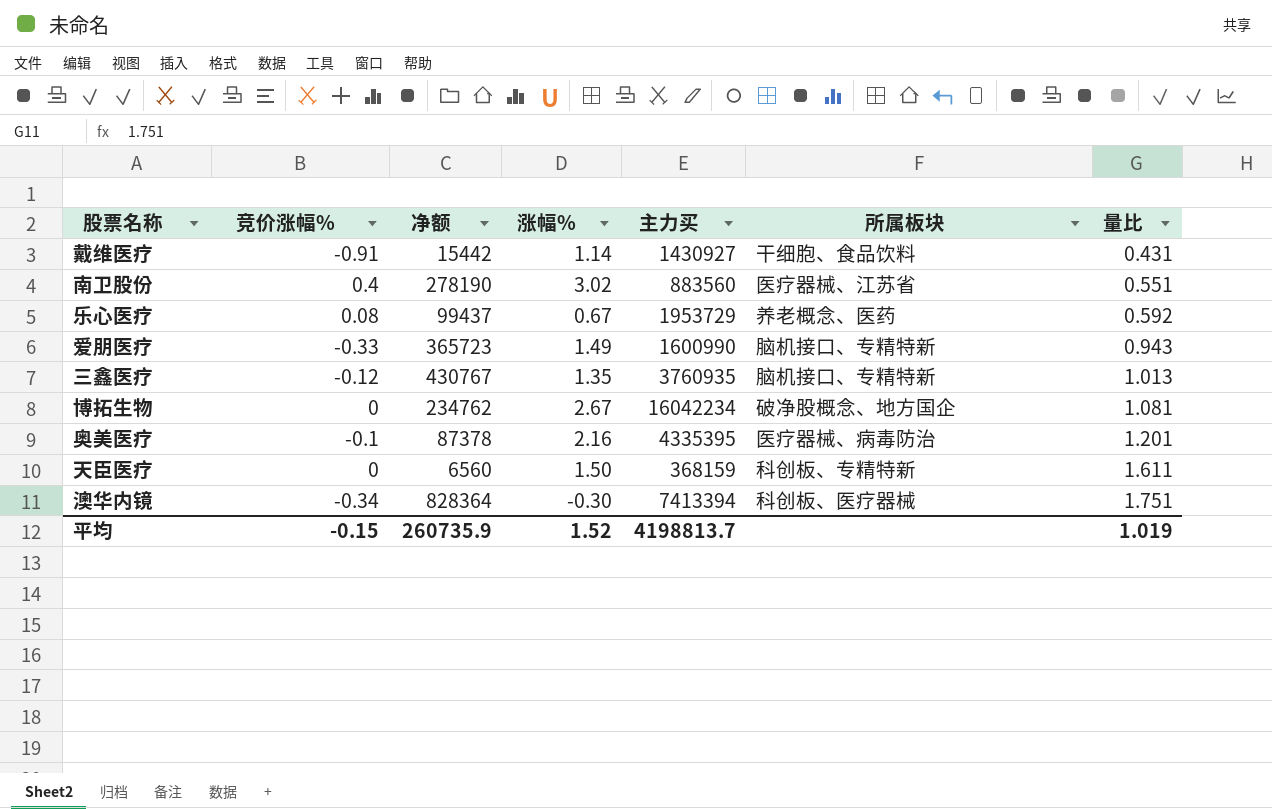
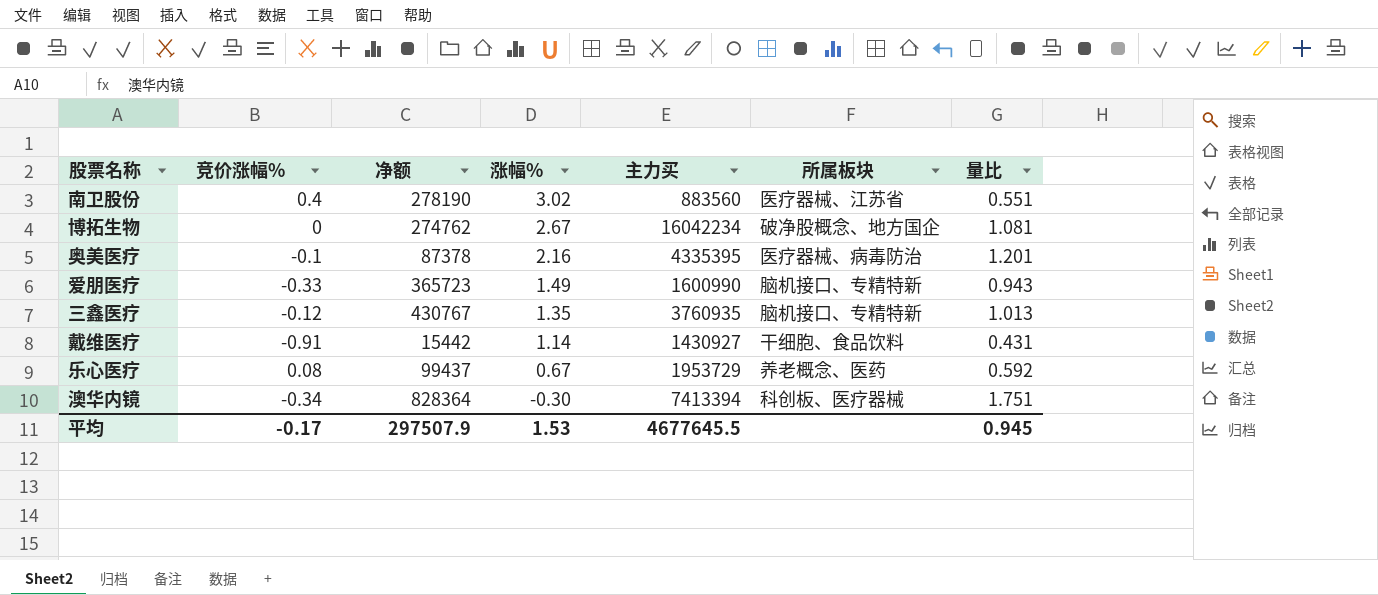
row order: 量比 ascending -> 涨幅% descending
row 天臣医疗: 0 | 6560 | 1.50 | 368159 | 科创板、专精特新 | 1.611 -> none
博拓生物 | 净额: 234762 -> 274762
平均 | 竞价涨幅%: -0.15 -> -0.17
平均 | 净额: 260735.9 -> 297507.9
平均 | 涨幅%: 1.52 -> 1.53
平均 | 主力买: 4198813.7 -> 4677645.5
平均 | 量比: 1.019 -> 0.945

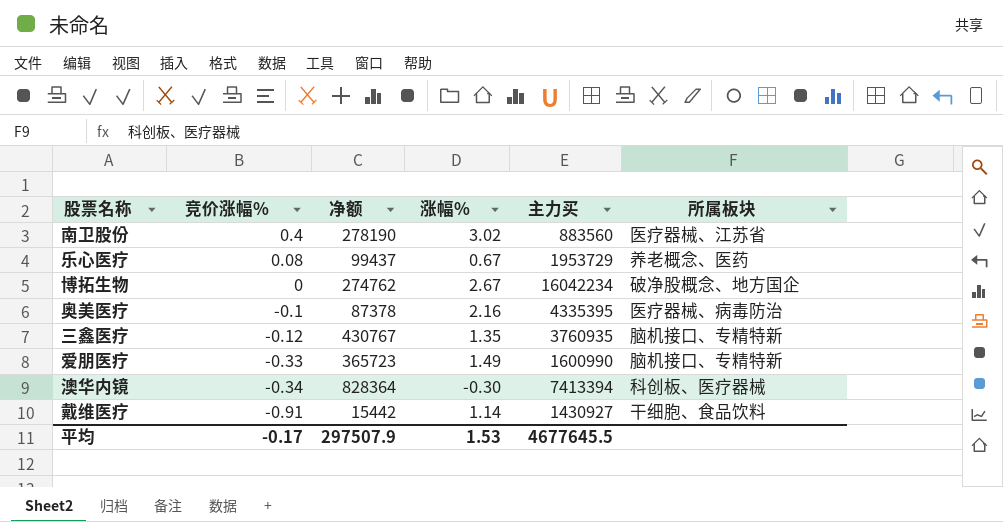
row order: 涨幅% descending -> 竞价涨幅% descending
column 量比 | position: 7 -> none

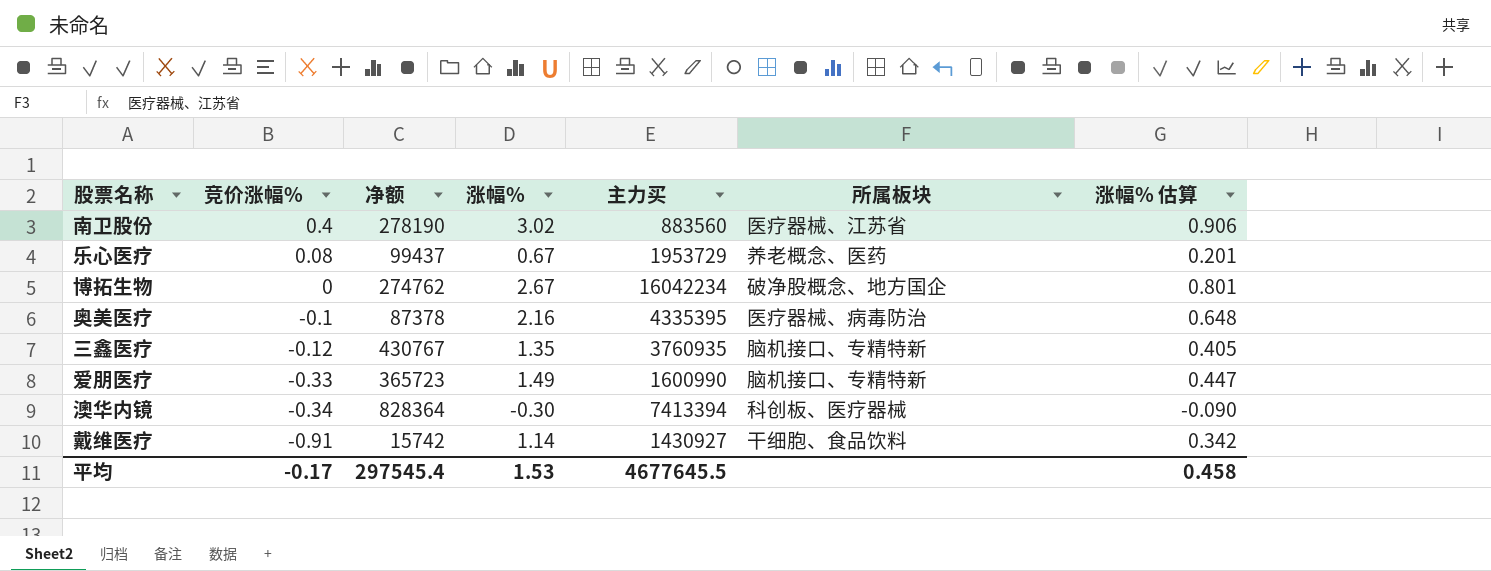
column 涨幅% 估算 | formula: none -> [涨幅%] * 0.3
戴维医疗 | 净额: 15442 -> 15742
平均 | 净额: 297507.9 -> 297545.4

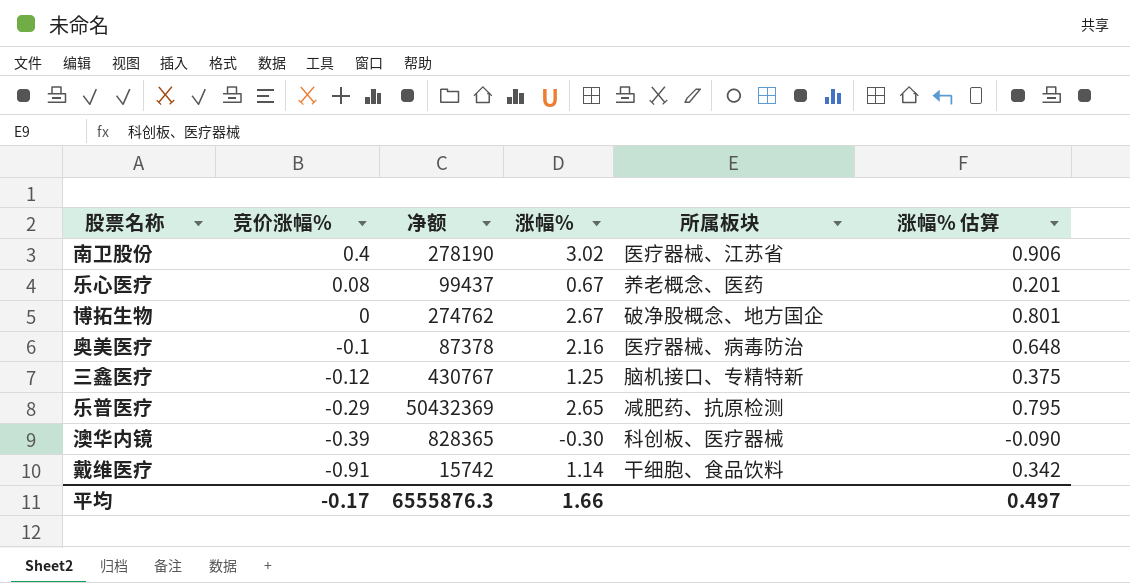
column 主力买 | position: 5 -> none
row 爱朋医疗: -0.33 | 365723 | 1.49 | 1600990 | 脑机接口、专精特新 | 0.447 -> none
三鑫医疗 | 涨幅%: 1.35 -> 1.25
三鑫医疗 | 涨幅% 估算: 0.405 -> 0.375
row 乐普医疗: none -> -0.29 | 50432369 | 2.65 | 减肥药、抗原检测 | 0.795
澳华内镜 | 竞价涨幅%: -0.34 -> -0.39
澳华内镜 | 净额: 828364 -> 828365
平均 | 净额: 297545.4 -> 6555876.3
平均 | 涨幅%: 1.53 -> 1.66
平均 | 涨幅% 估算: 0.458 -> 0.497

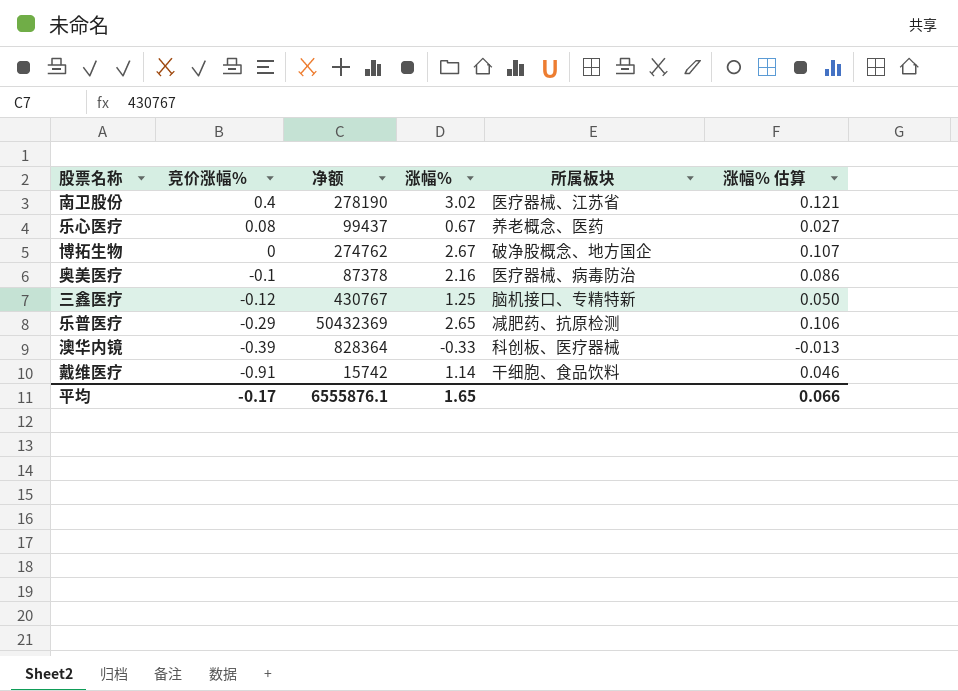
column 涨幅% 估算 | formula: [涨幅%] * 0.3 -> [涨幅%] * 0.04
澳华内镜 | 净额: 828365 -> 828364
澳华内镜 | 涨幅%: -0.30 -> -0.33
平均 | 净额: 6555876.3 -> 6555876.1
平均 | 涨幅%: 1.66 -> 1.65
平均 | 涨幅% 估算: 0.497 -> 0.066

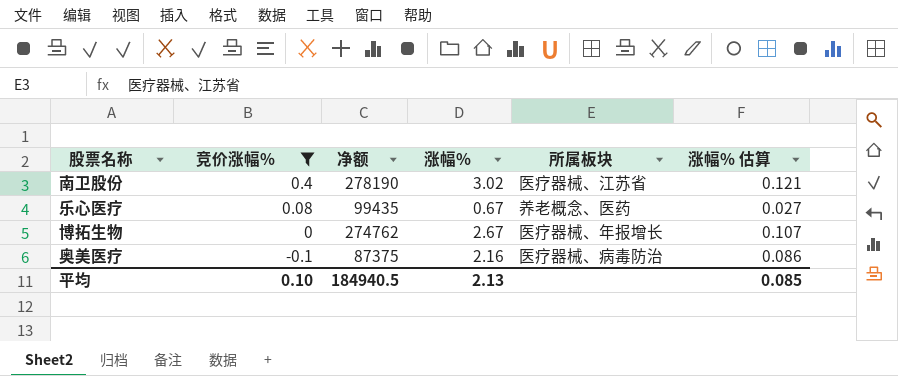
filter: none -> 竞价涨幅% >= -0.1
乐心医疗 | 净额: 99437 -> 99435
博拓生物 | 所属板块: 破净股概念、地方国企 -> 医疗器械、年报增长
奥美医疗 | 净额: 87378 -> 87375
平均 | 竞价涨幅%: -0.17 -> 0.10
平均 | 净额: 6555876.1 -> 184940.5
平均 | 涨幅%: 1.65 -> 2.13
平均 | 涨幅% 估算: 0.066 -> 0.085

